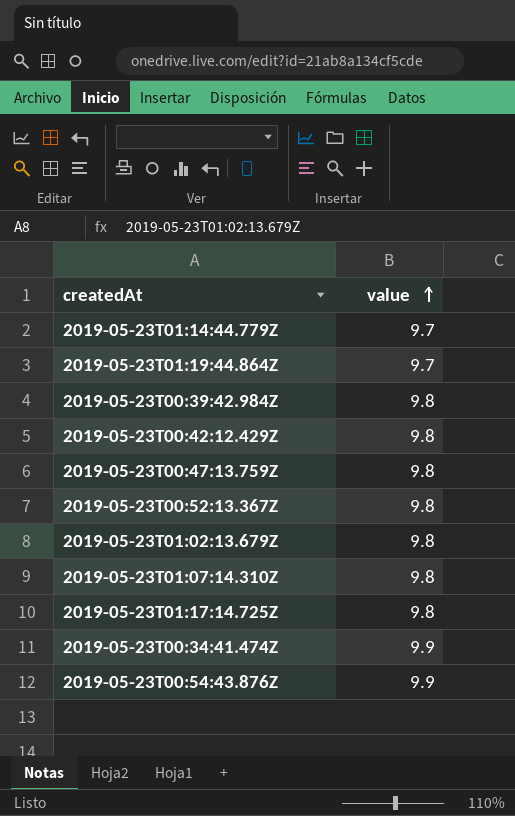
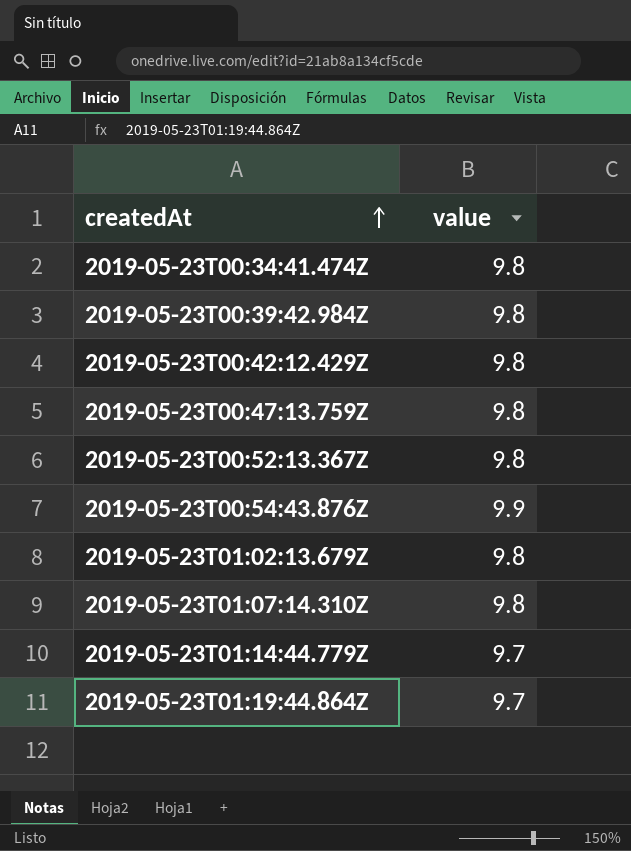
row order: value ascending -> createdAt ascending
row 2019-05-23T01:17:14.725Z: 9.8 -> none
2019-05-23T00:34:41.474Z | value: 9.9 -> 9.8

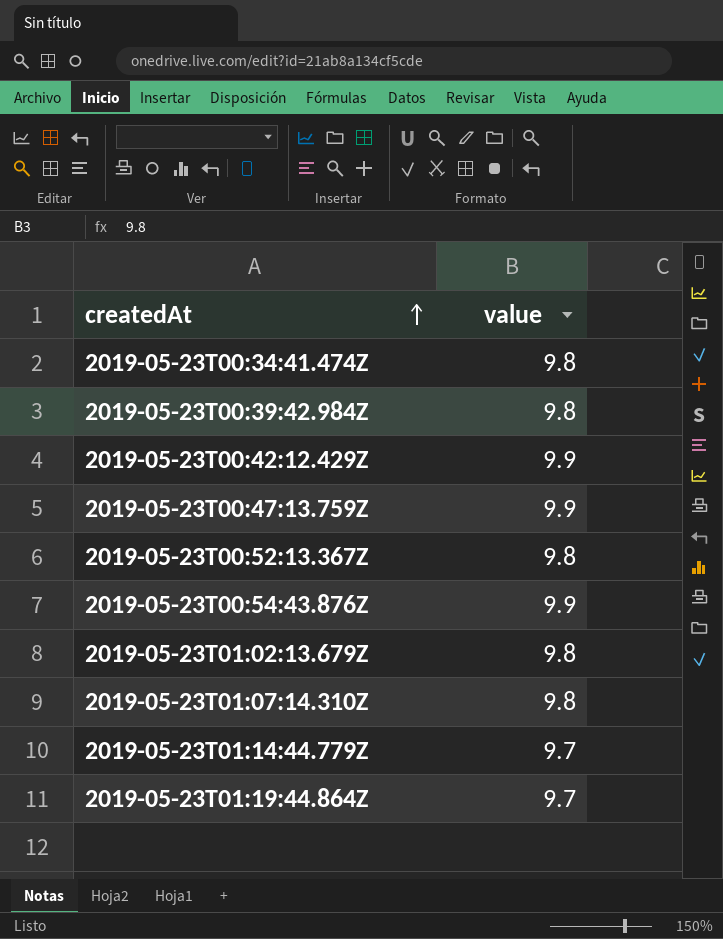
2019-05-23T00:42:12.429Z | value: 9.8 -> 9.9
2019-05-23T00:47:13.759Z | value: 9.8 -> 9.9

